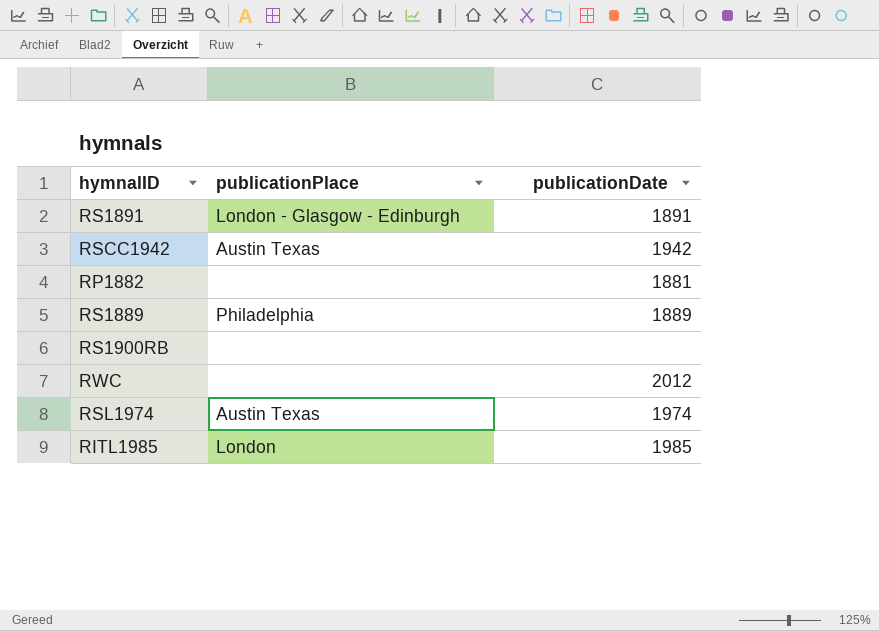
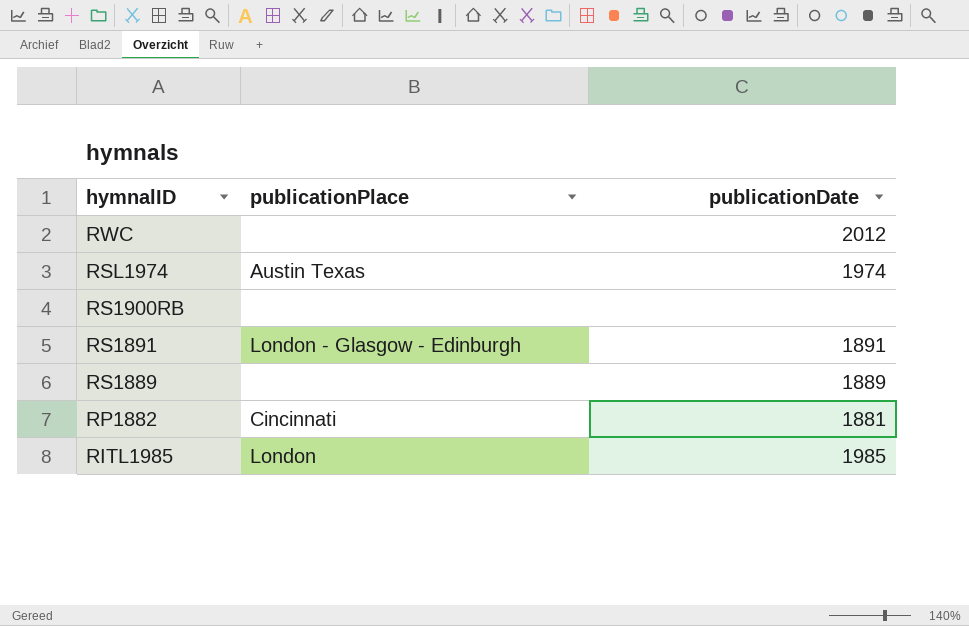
row order: none -> hymnalID descending
row RSCC1942: Austin Texas | 1942 -> none
RS1889 | publicationPlace: Philadelphia -> none
RP1882 | publicationPlace: none -> Cincinnati

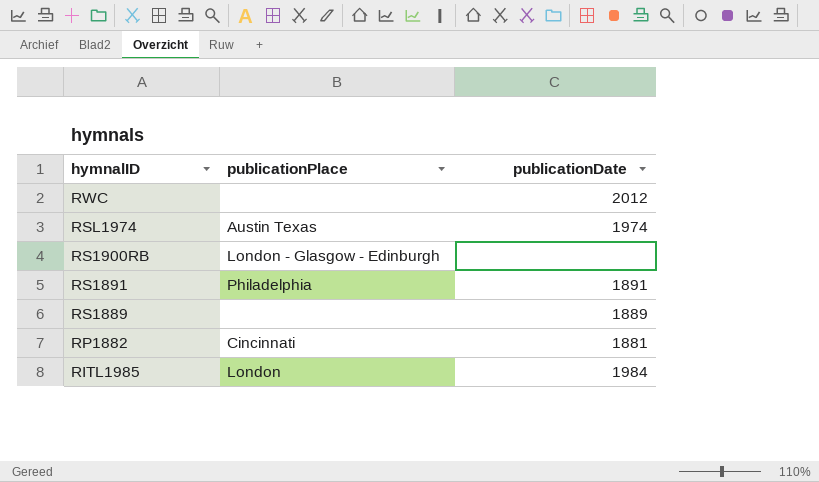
RS1900RB | publicationPlace: none -> London - Glasgow - Edinburgh
RS1891 | publicationPlace: London - Glasgow - Edinburgh -> Philadelphia
RITL1985 | publicationDate: 1985 -> 1984

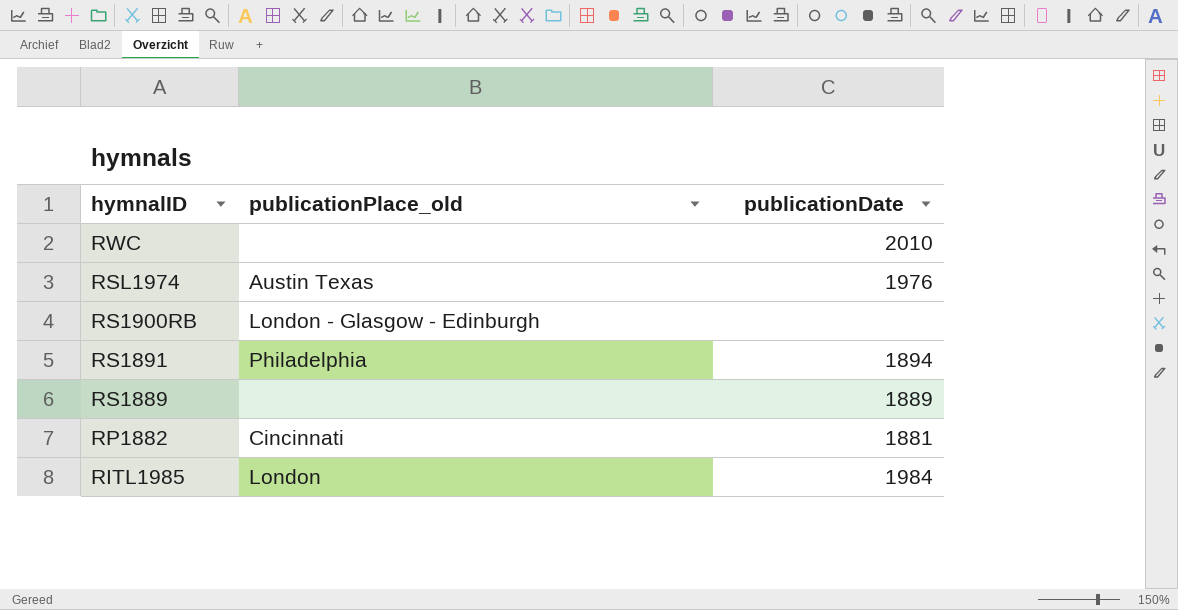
column name: publicationPlace -> publicationPlace_old
RWC | publicationDate: 2012 -> 2010
RSL1974 | publicationDate: 1974 -> 1976
RS1891 | publicationDate: 1891 -> 1894

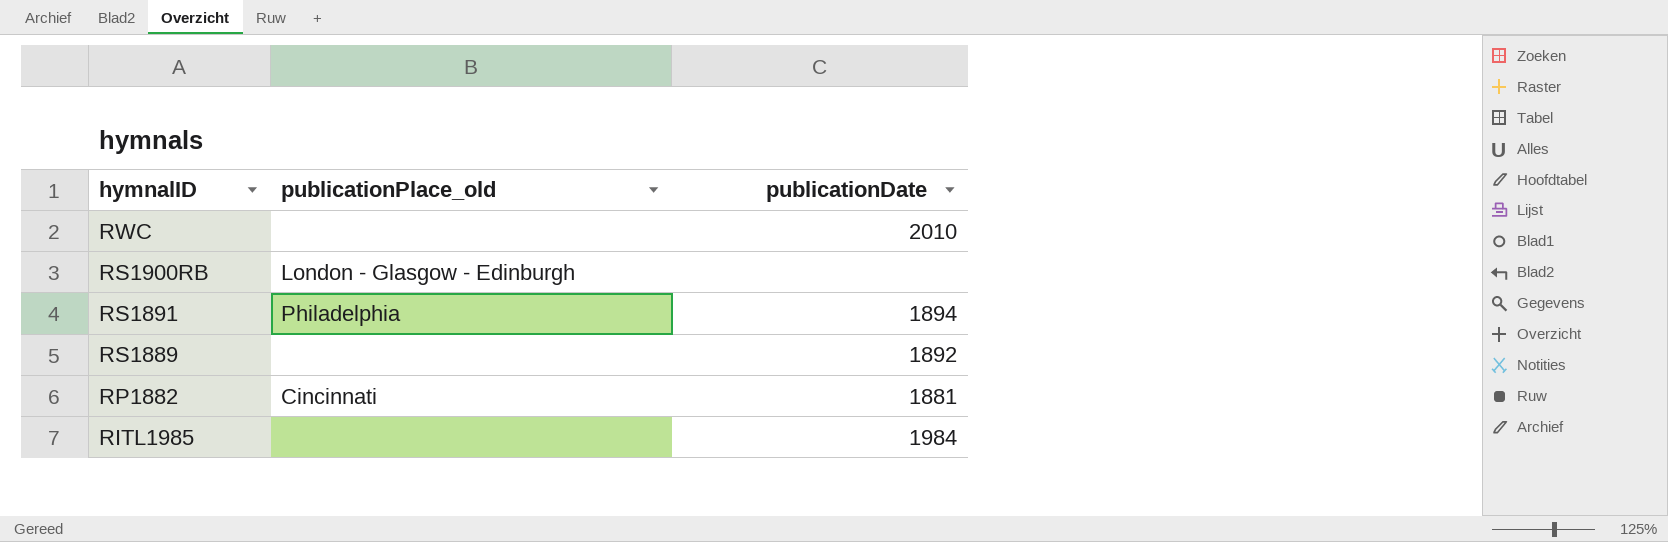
row RSL1974: Austin Texas | 1976 -> none
RS1889 | publicationDate: 1889 -> 1892
RITL1985 | publicationPlace_old: London -> none

